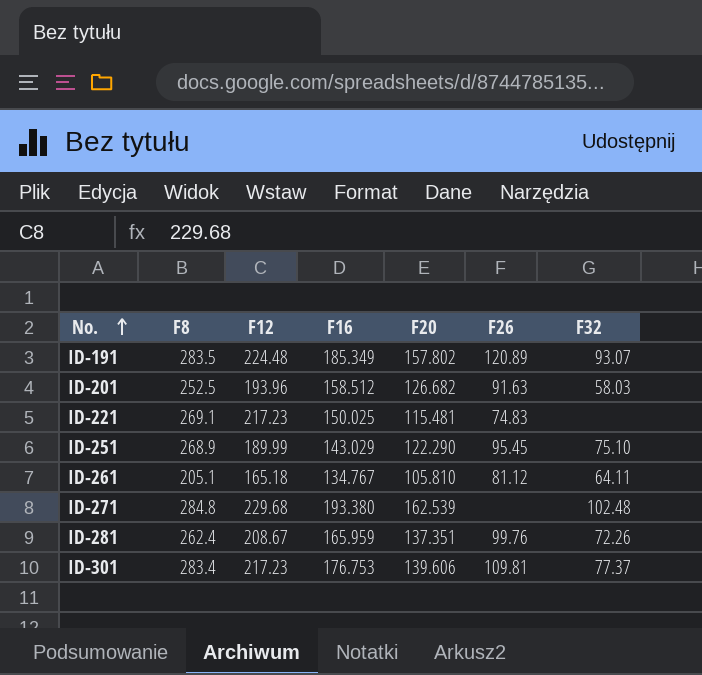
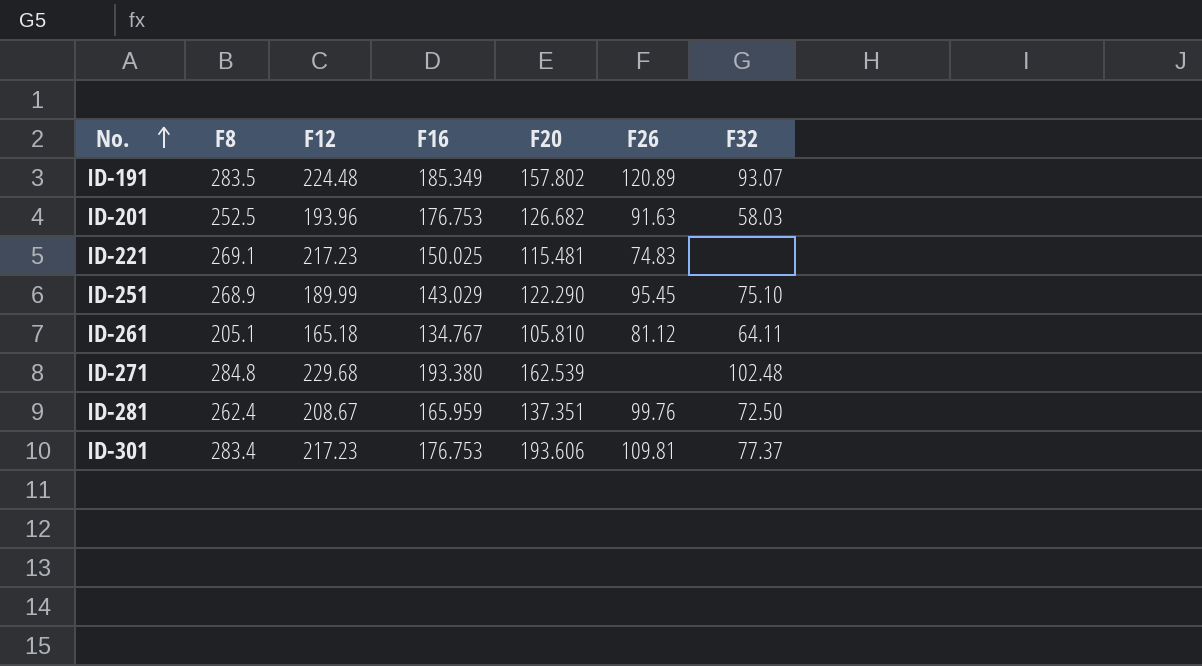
ID-201 | F16: 158.512 -> 176.753
ID-281 | F32: 72.26 -> 72.50
ID-301 | F20: 139.606 -> 193.606

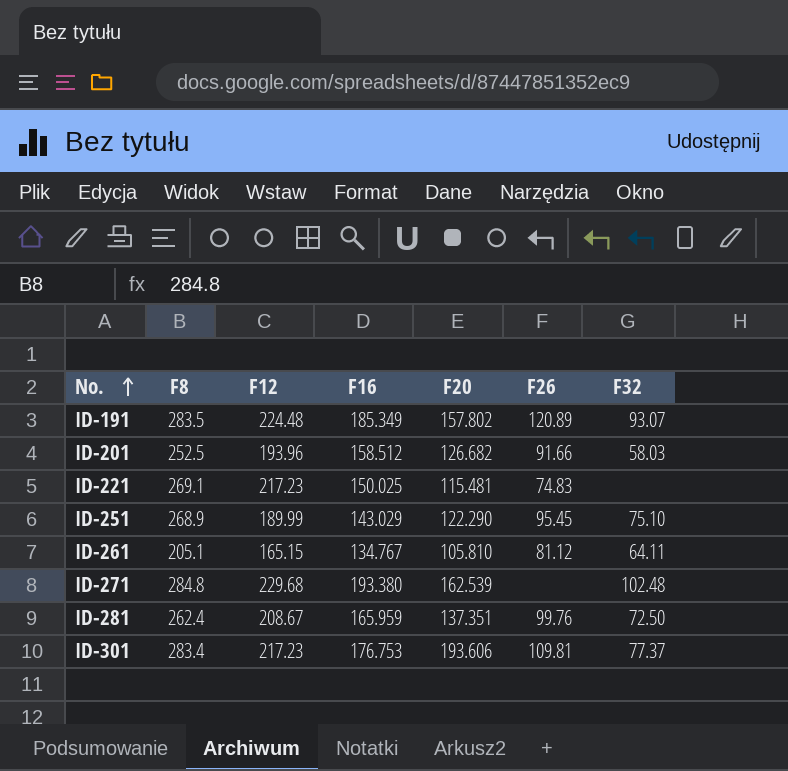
ID-201 | F16: 176.753 -> 158.512
ID-201 | F26: 91.63 -> 91.66
ID-261 | F12: 165.18 -> 165.15

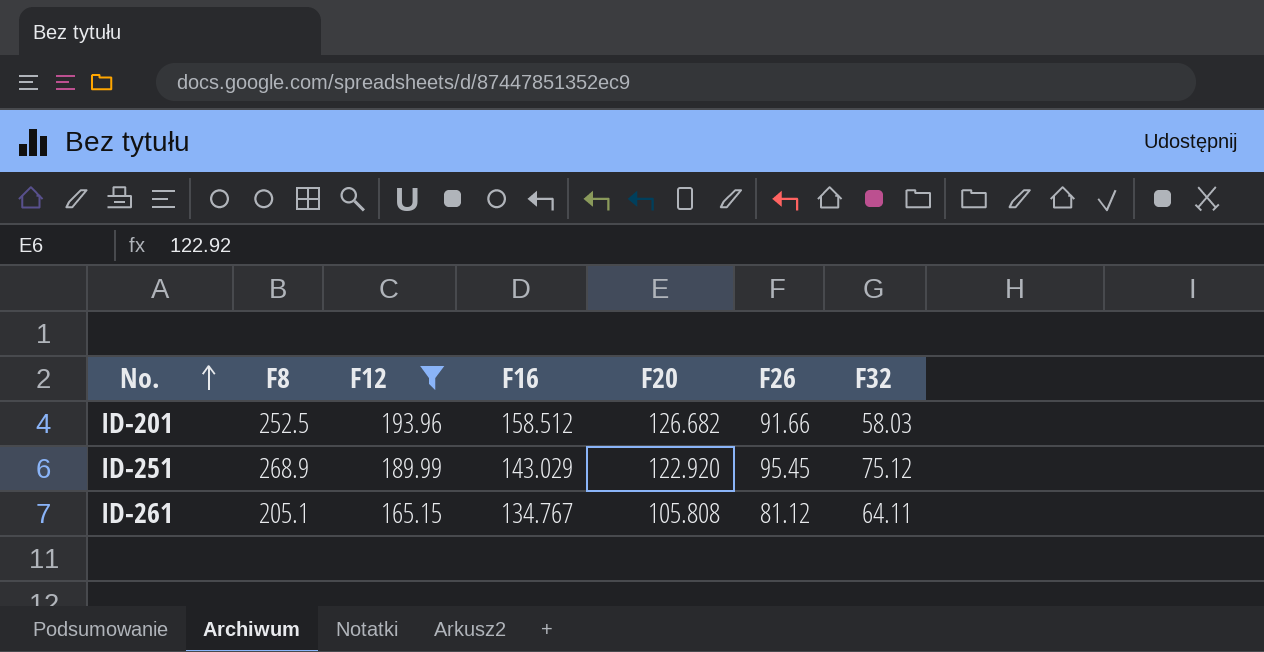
filter: none -> F12 <= 193.96
ID-251 | F20: 122.290 -> 122.920
ID-251 | F32: 75.10 -> 75.12
ID-261 | F20: 105.810 -> 105.808

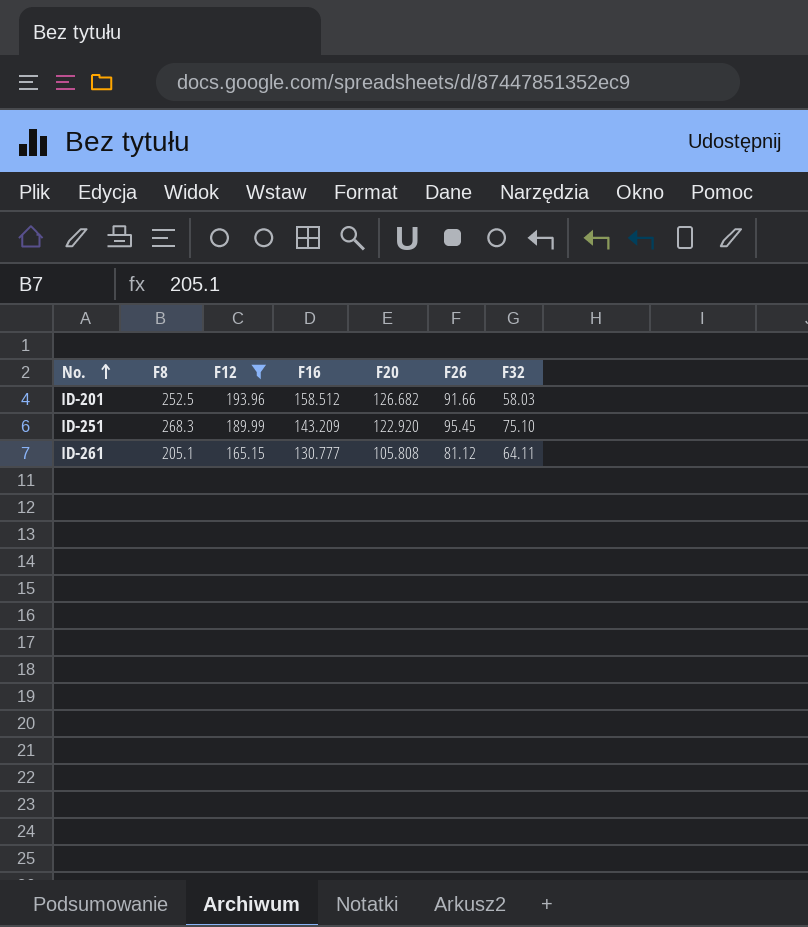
ID-251 | F8: 268.9 -> 268.3
ID-251 | F16: 143.029 -> 143.209
ID-251 | F32: 75.12 -> 75.10
ID-261 | F16: 134.767 -> 130.777

